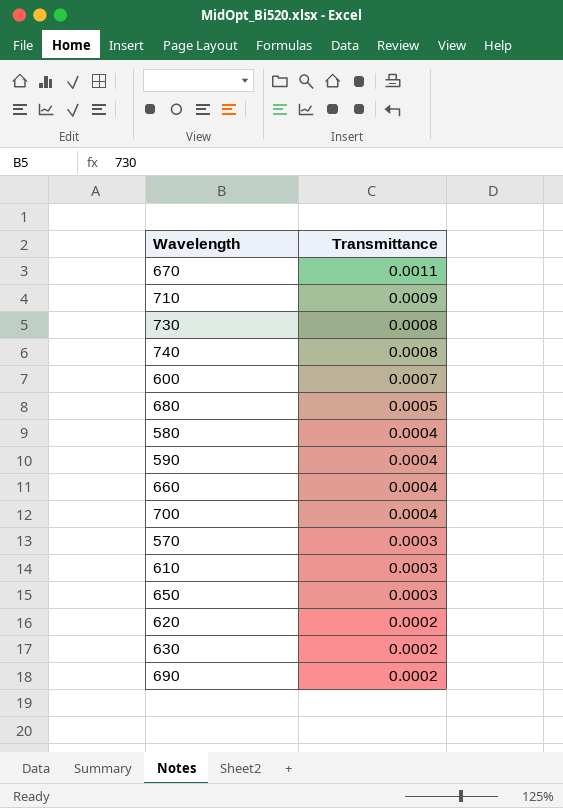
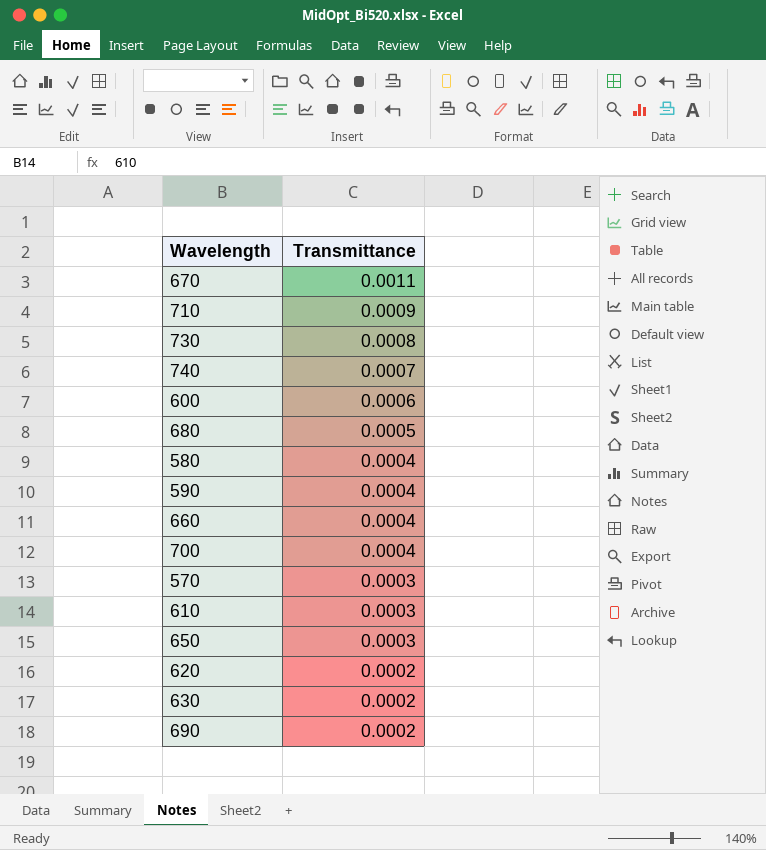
740 | Transmittance: 0.0008 -> 0.0007
600 | Transmittance: 0.0007 -> 0.0006

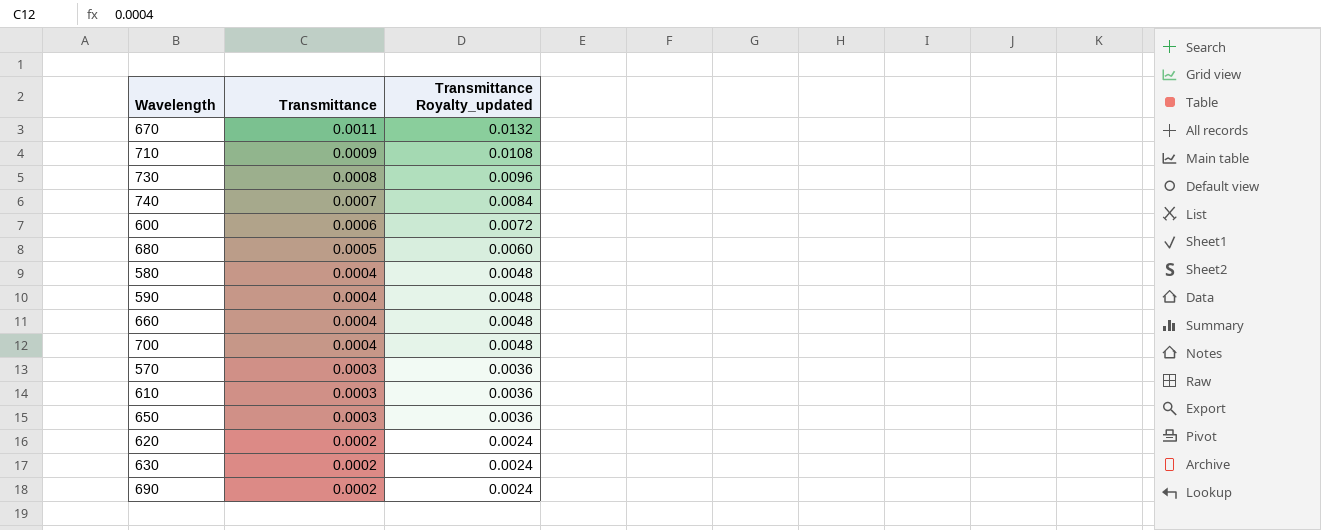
column Transmittance Royalty_updated | formula: none -> [Transmittance] * 12

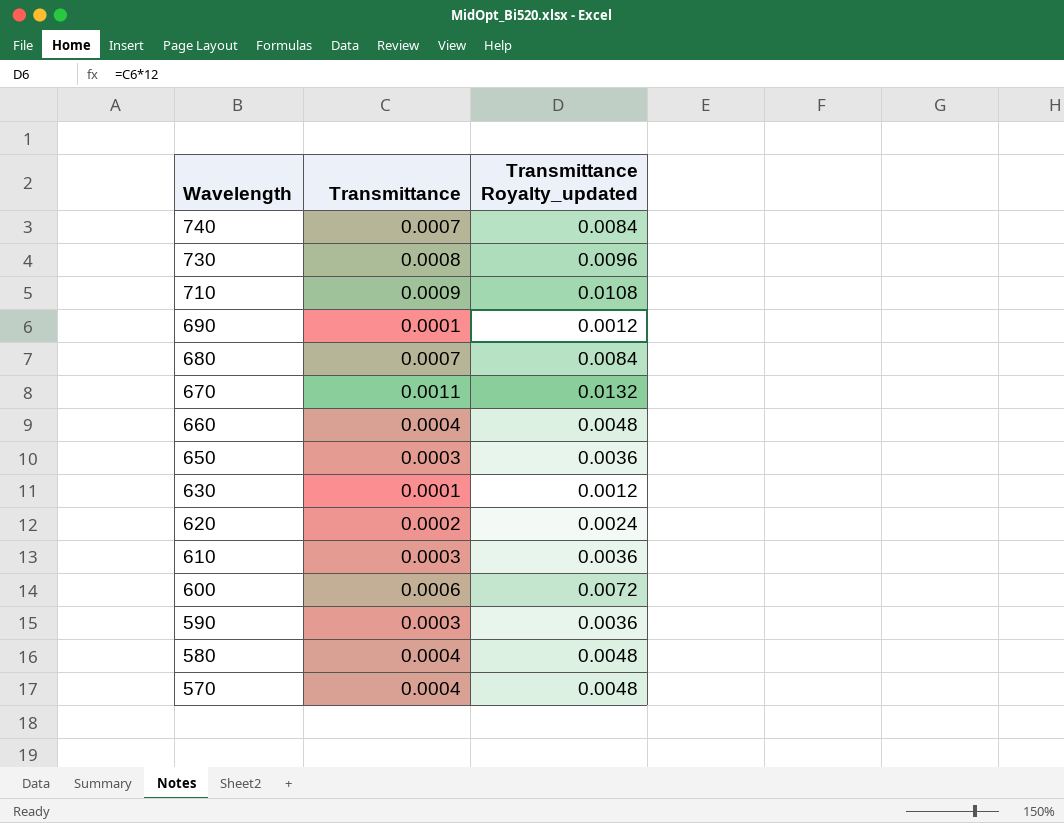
row order: Transmittance descending -> Wavelength descending
row 700: 0.0004 | 0.0048 -> none
690 | Transmittance: 0.0002 -> 0.0001
690 | Transmittance Royalty_updated: 0.0024 -> 0.0012
680 | Transmittance: 0.0005 -> 0.0007
680 | Transmittance Royalty_updated: 0.0060 -> 0.0084
630 | Transmittance: 0.0002 -> 0.0001
630 | Transmittance Royalty_updated: 0.0024 -> 0.0012
590 | Transmittance: 0.0004 -> 0.0003
590 | Transmittance Royalty_updated: 0.0048 -> 0.0036
570 | Transmittance: 0.0003 -> 0.0004
570 | Transmittance Royalty_updated: 0.0036 -> 0.0048

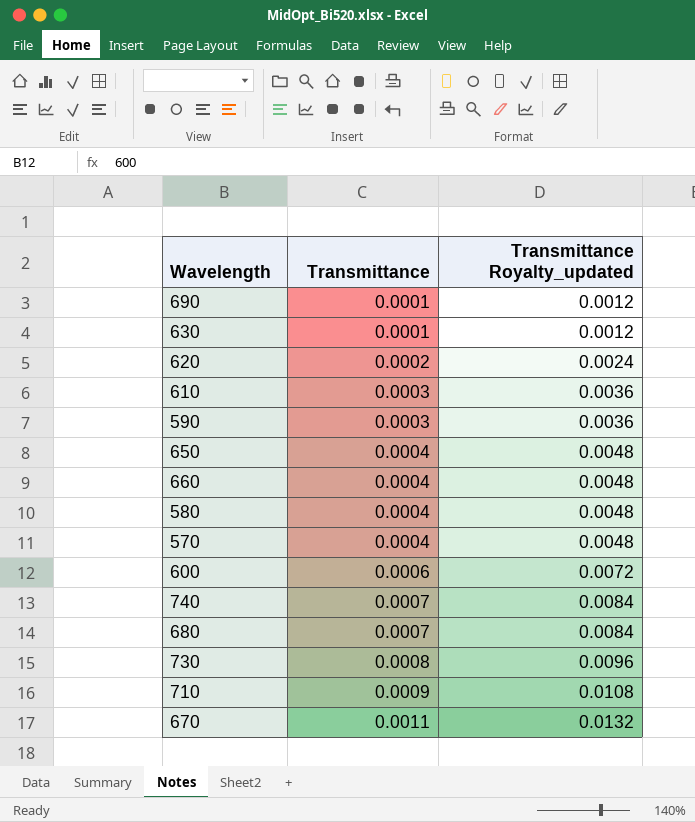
row order: Wavelength descending -> Transmittance ascending
650 | Transmittance: 0.0003 -> 0.0004
650 | Transmittance Royalty_updated: 0.0036 -> 0.0048

